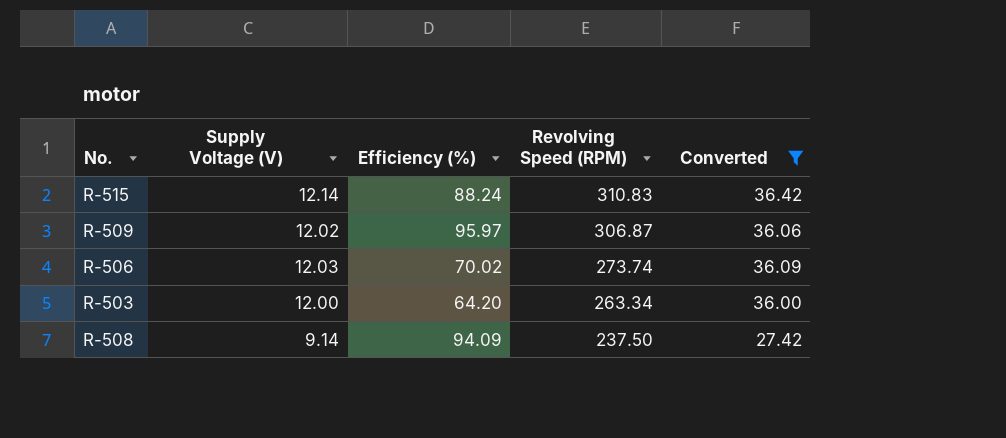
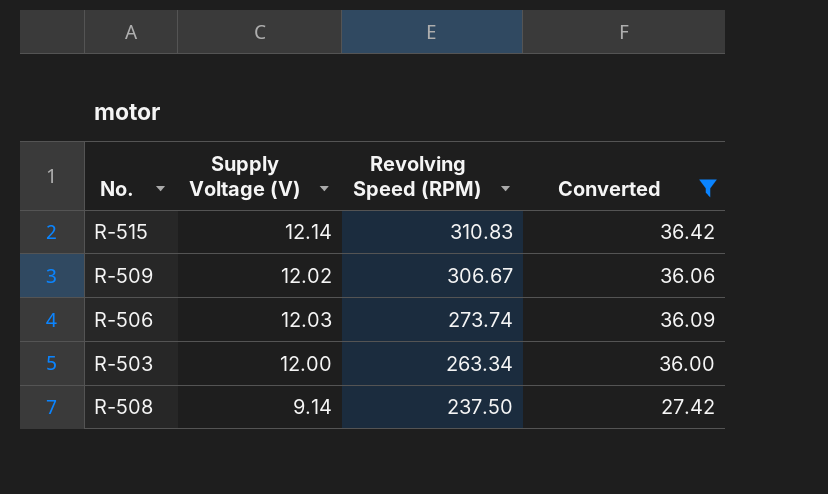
column Efficiency (%) | position: 3 -> none
R-509 | Revolving Speed (RPM): 306.87 -> 306.67

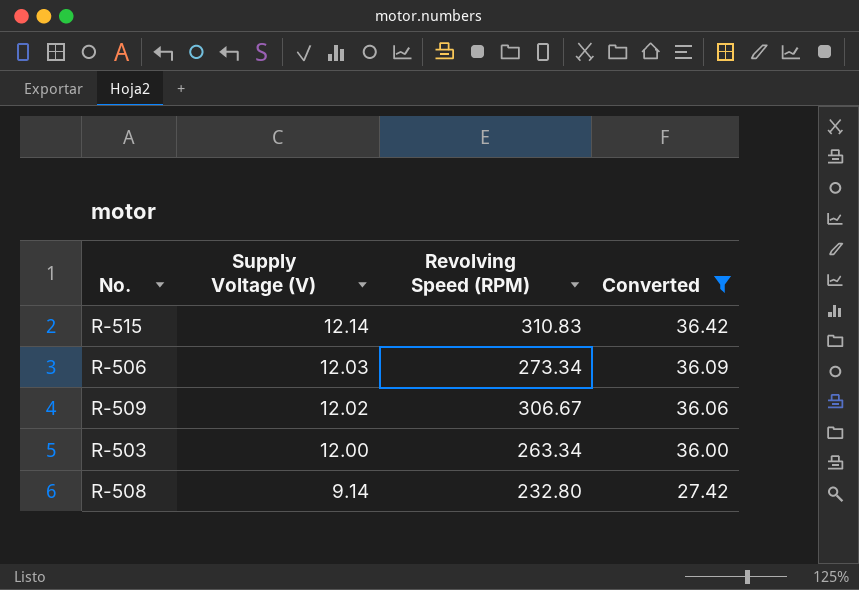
row order: Revolving Speed (RPM) descending -> Supply Voltage (V) descending
R-506 | Revolving Speed (RPM): 273.74 -> 273.34
R-508 | Revolving Speed (RPM): 237.50 -> 232.80

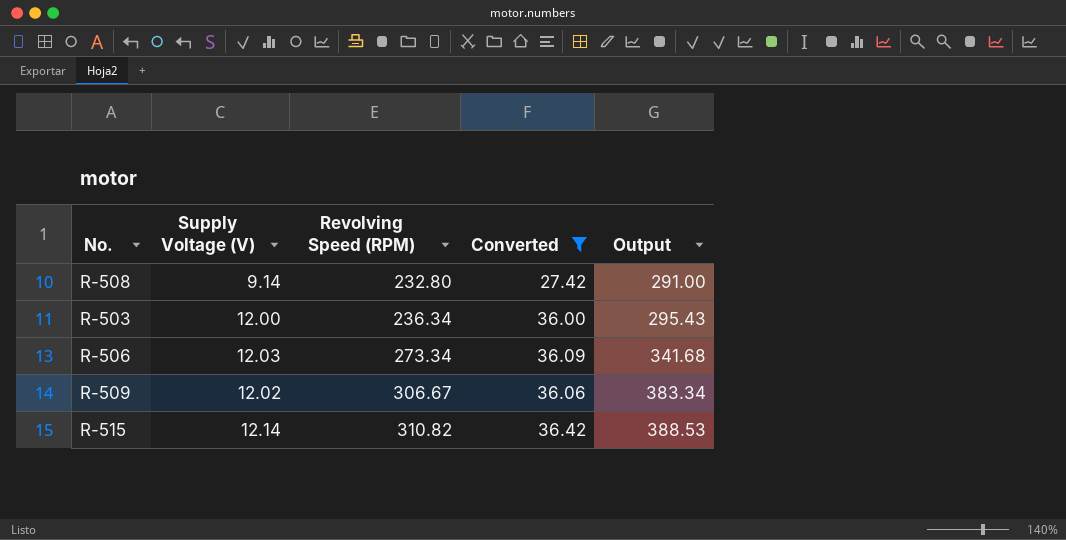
row order: Supply Voltage (V) descending -> Revolving Speed (RPM) ascending
column Output | formula: none -> [Revolving Speed (RPM)] * 1.25
R-503 | Revolving Speed (RPM): 263.34 -> 236.34
R-515 | Revolving Speed (RPM): 310.83 -> 310.82

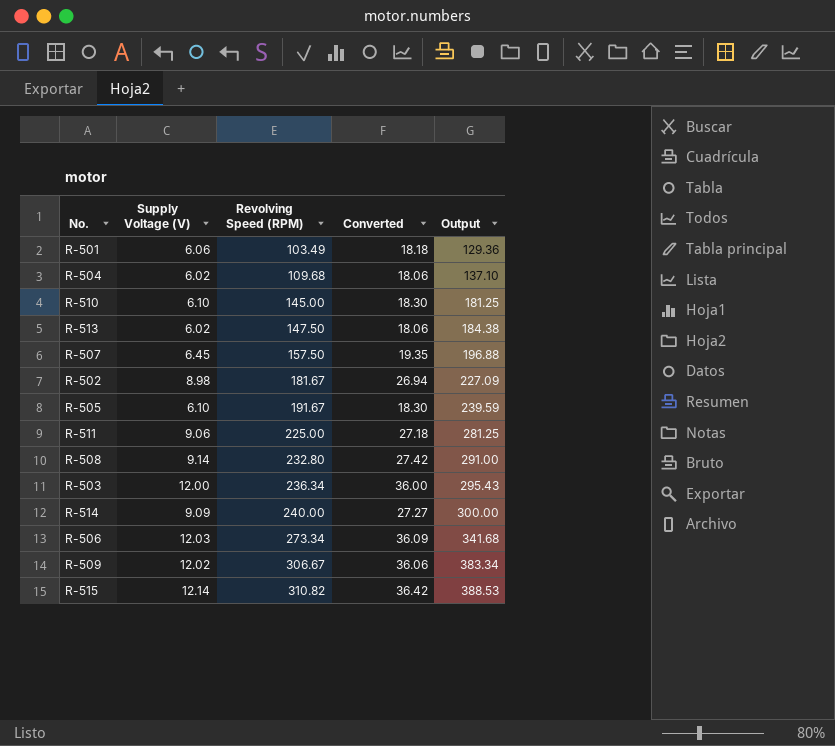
filter: Converted >= 27.42 -> none

